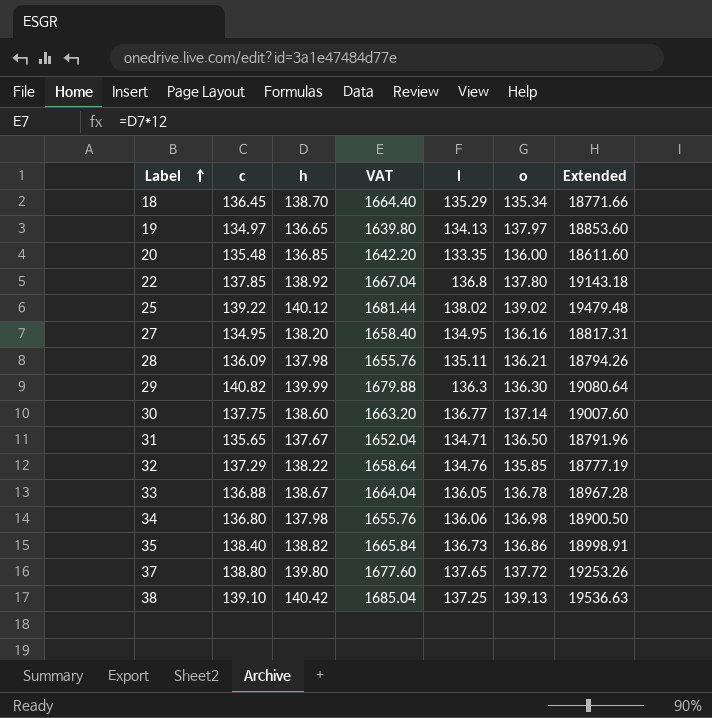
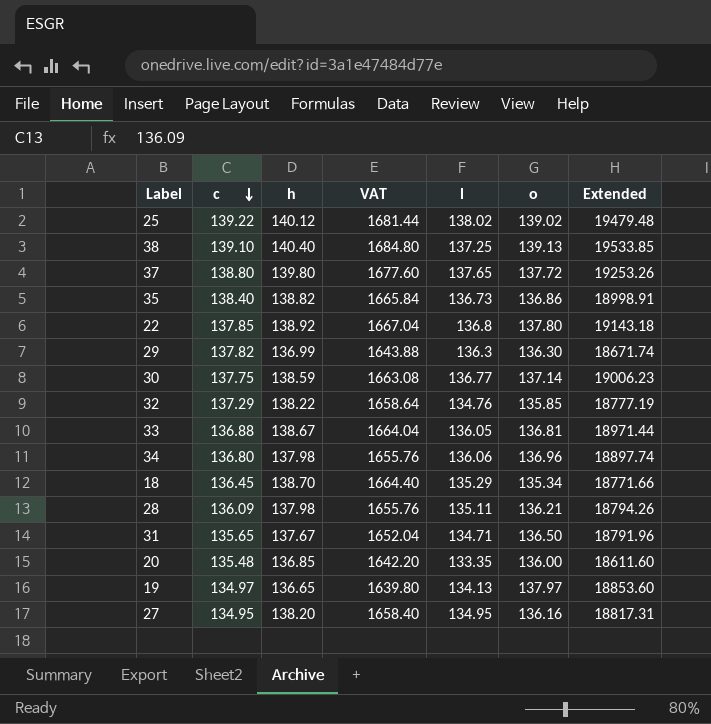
row order: Label ascending -> c descending
38 | h: 140.42 -> 140.40
38 | VAT: 1685.04 -> 1684.80
38 | Extended: 19536.63 -> 19533.85
29 | c: 140.82 -> 137.82
29 | h: 139.99 -> 136.99
29 | VAT: 1679.88 -> 1643.88
29 | Extended: 19080.64 -> 18671.74
30 | h: 138.60 -> 138.59
30 | VAT: 1663.20 -> 1663.08
30 | Extended: 19007.60 -> 19006.23
33 | o: 136.78 -> 136.81
33 | Extended: 18967.28 -> 18971.44
34 | o: 136.98 -> 136.96
34 | Extended: 18900.50 -> 18897.74

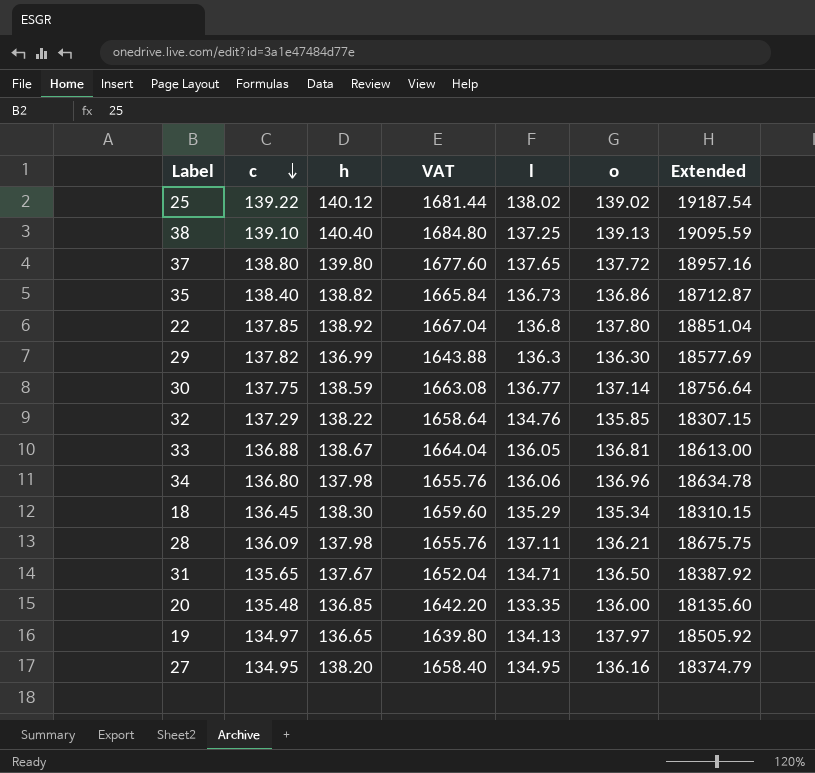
column Extended | formula: [h] * [o] -> [l] * [o]
18 | h: 138.70 -> 138.30
18 | VAT: 1664.40 -> 1659.60
28 | l: 135.11 -> 137.11

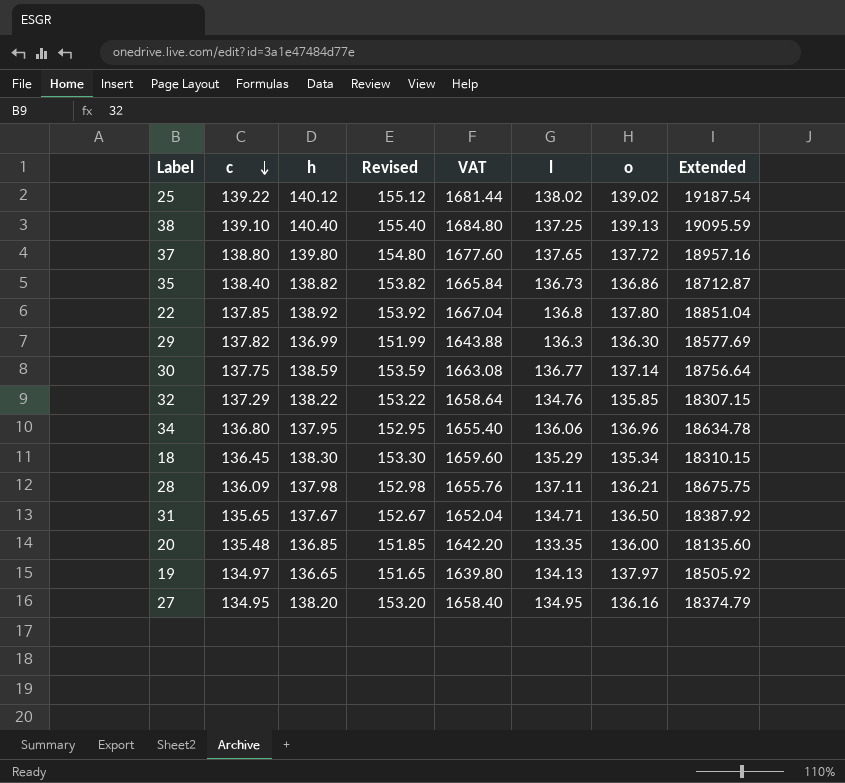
column Revised | formula: none -> [h] + 15
row 33: 136.88 | 138.67 | 1664.04 | 136.05 | 136.81 | 18613.00 -> none
34 | h: 137.98 -> 137.95
34 | VAT: 1655.76 -> 1655.40

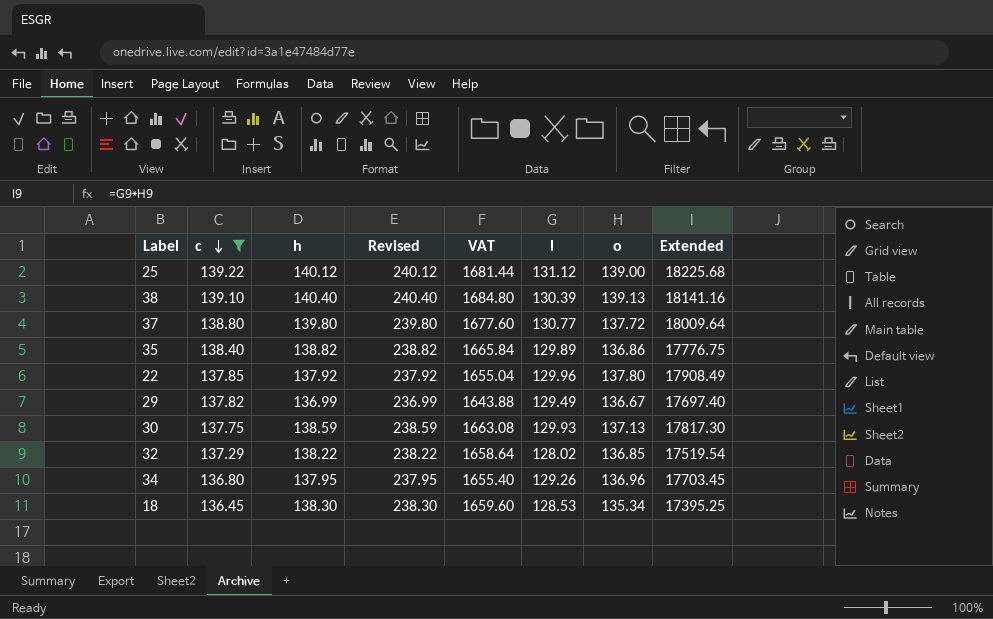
filter: none -> c >= 136.45
column Revised | formula: [h] + 15 -> [h] + 100
25 | l: 138.02 -> 131.12
25 | o: 139.02 -> 139.00
25 | Extended: 19187.54 -> 18225.68
38 | l: 137.25 -> 130.39
38 | Extended: 19095.59 -> 18141.16
37 | l: 137.65 -> 130.77
37 | Extended: 18957.16 -> 18009.64
35 | l: 136.73 -> 129.89
35 | Extended: 18712.87 -> 17776.75
22 | h: 138.92 -> 137.92
22 | VAT: 1667.04 -> 1655.04
22 | l: 136.8 -> 129.96
22 | Extended: 18851.04 -> 17908.49
29 | l: 136.3 -> 129.49
29 | o: 136.30 -> 136.67
29 | Extended: 18577.69 -> 17697.40
30 | l: 136.77 -> 129.93
30 | o: 137.14 -> 137.13
30 | Extended: 18756.64 -> 17817.30
32 | l: 134.76 -> 128.02
32 | o: 135.85 -> 136.85
32 | Extended: 18307.15 -> 17519.54
34 | l: 136.06 -> 129.26
34 | Extended: 18634.78 -> 17703.45
18 | l: 135.29 -> 128.53
18 | Extended: 18310.15 -> 17395.25

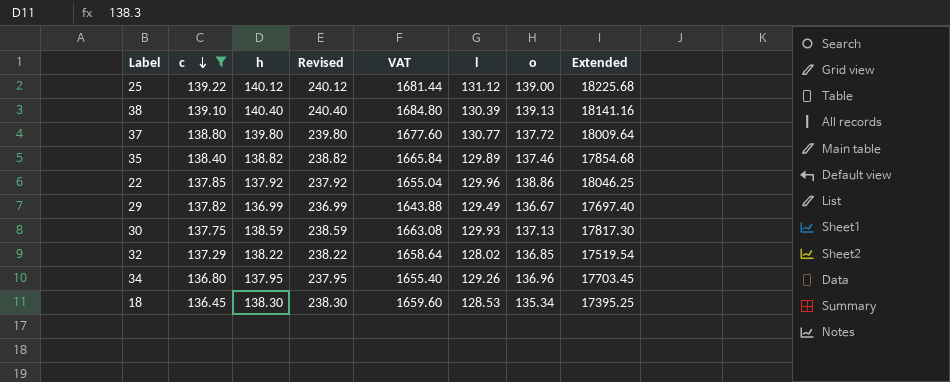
35 | o: 136.86 -> 137.46
35 | Extended: 17776.75 -> 17854.68
22 | o: 137.80 -> 138.86
22 | Extended: 17908.49 -> 18046.25

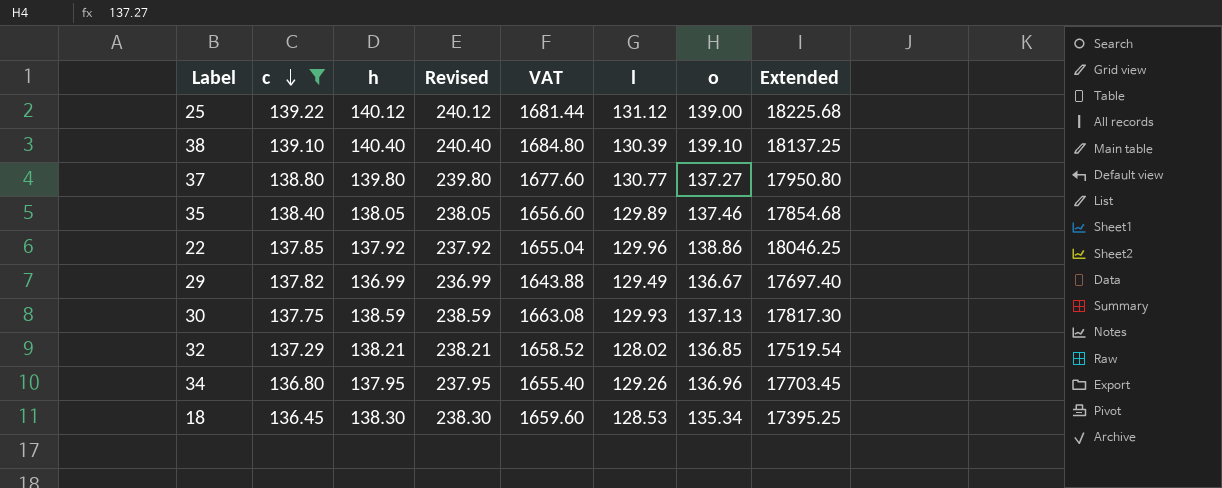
38 | o: 139.13 -> 139.10
38 | Extended: 18141.16 -> 18137.25
37 | o: 137.72 -> 137.27
37 | Extended: 18009.64 -> 17950.80
35 | h: 138.82 -> 138.05
35 | Revised: 238.82 -> 238.05
35 | VAT: 1665.84 -> 1656.60
32 | h: 138.22 -> 138.21
32 | Revised: 238.22 -> 238.21
32 | VAT: 1658.64 -> 1658.52

